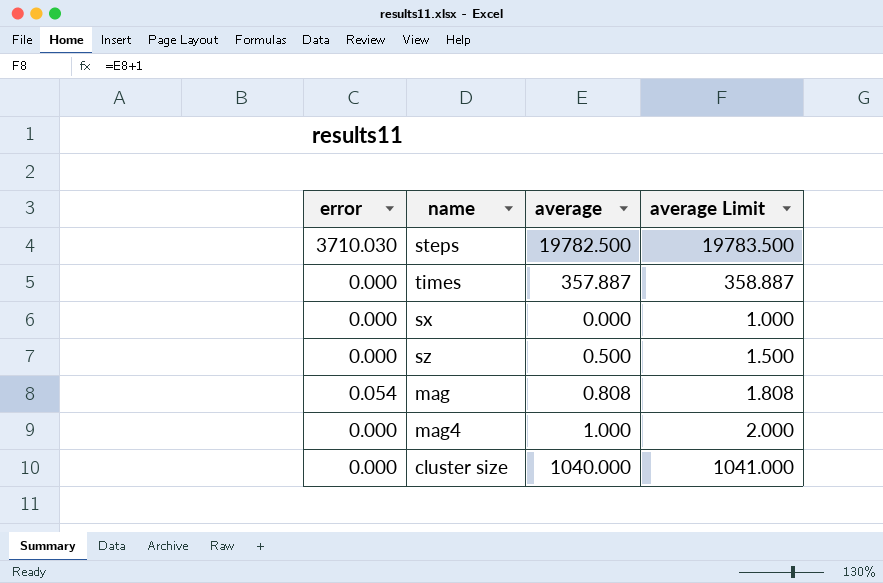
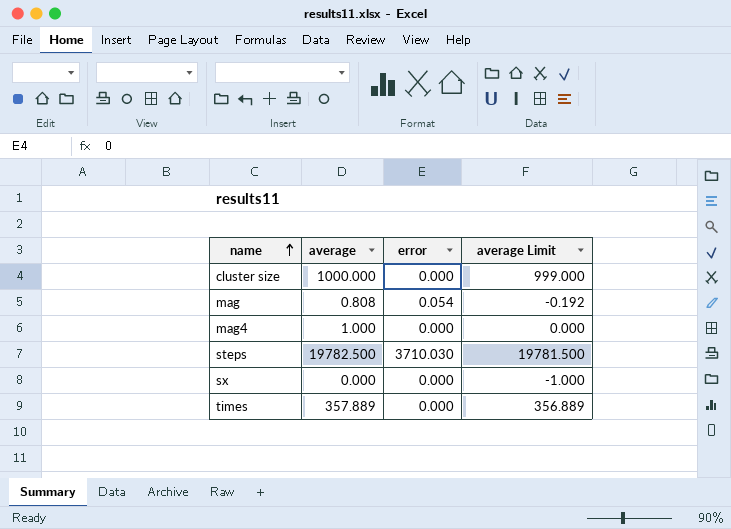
row order: none -> name ascending
column error | position: 1 -> 3
column average Limit | formula: [average] + 1 -> [average] - 1
row sz: 0.000 | 0.500 | 1.500 -> none
cluster size | average: 1040.000 -> 1000.000
times | average: 357.887 -> 357.889

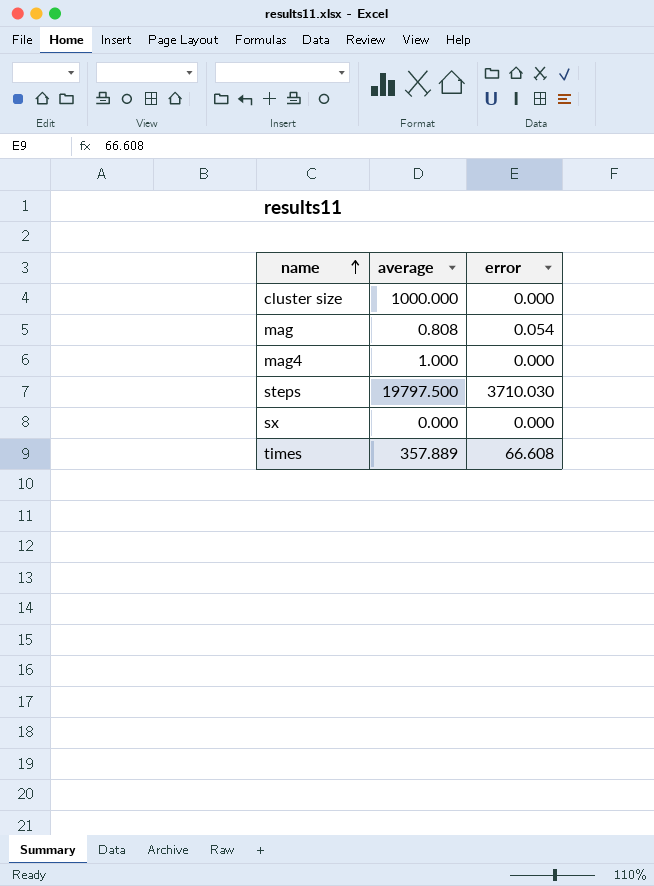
column average Limit | formula: [average] - 1 -> none
steps | average: 19782.500 -> 19797.500
times | error: 0.000 -> 66.608

